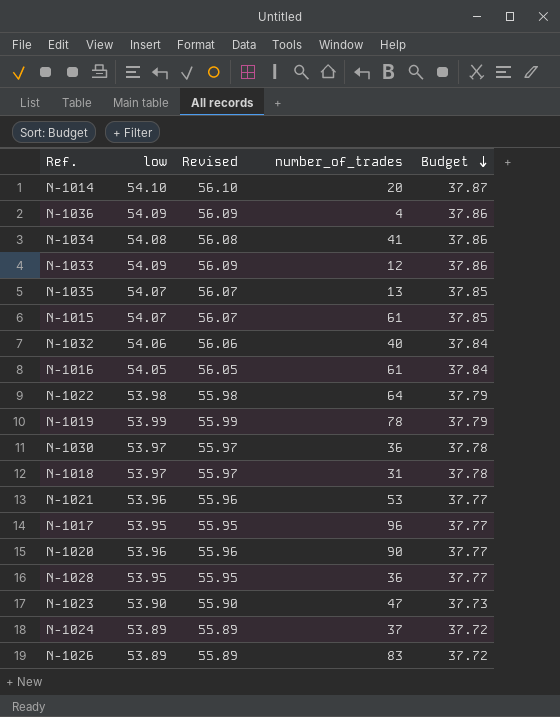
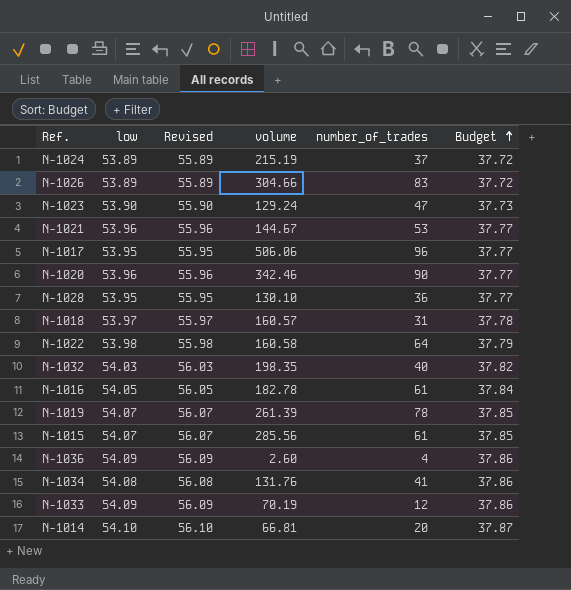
row order: Budget descending -> Budget ascending
column volume | position: none -> 4
row N-1035: 54.07 | 56.07 | 13 | 37.85 -> none
row N-1030: 53.97 | 55.97 | 36 | 37.78 -> none
N-1032 | low: 54.06 -> 54.03
N-1032 | Revised: 56.06 -> 56.03
N-1032 | Budget: 37.84 -> 37.82
N-1019 | low: 53.99 -> 54.07
N-1019 | Revised: 55.99 -> 56.07
N-1019 | Budget: 37.79 -> 37.85

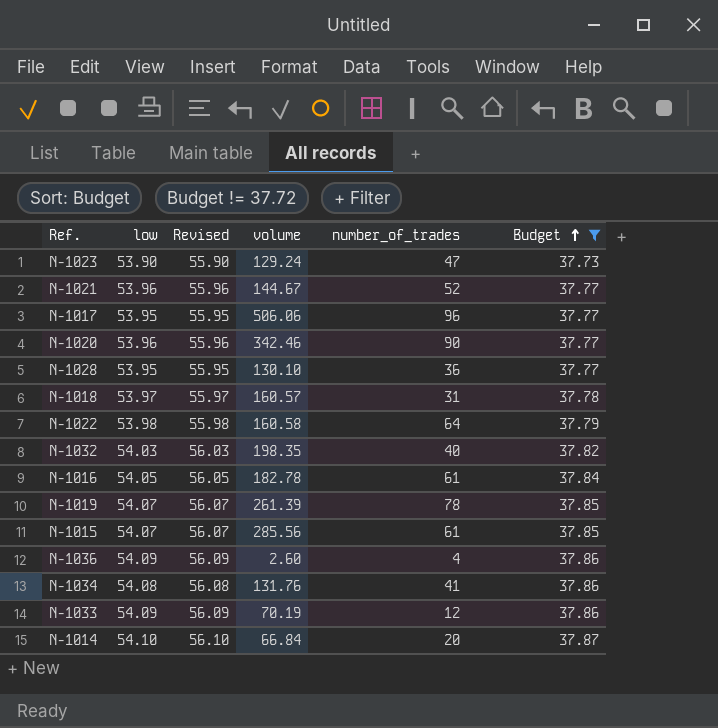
filter: none -> Budget != 37.72
N-1021 | number_of_trades: 53 -> 52
N-1014 | volume: 66.81 -> 66.84

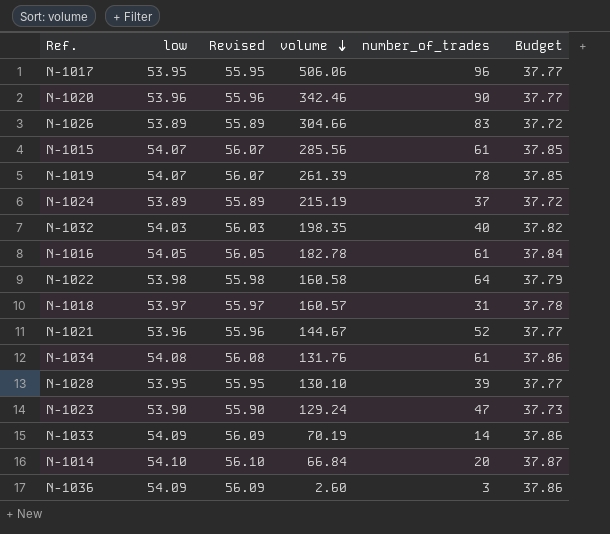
filter: Budget != 37.72 -> none
row order: Budget ascending -> volume descending
N-1034 | number_of_trades: 41 -> 61
N-1028 | number_of_trades: 36 -> 39
N-1033 | number_of_trades: 12 -> 14
N-1036 | number_of_trades: 4 -> 3

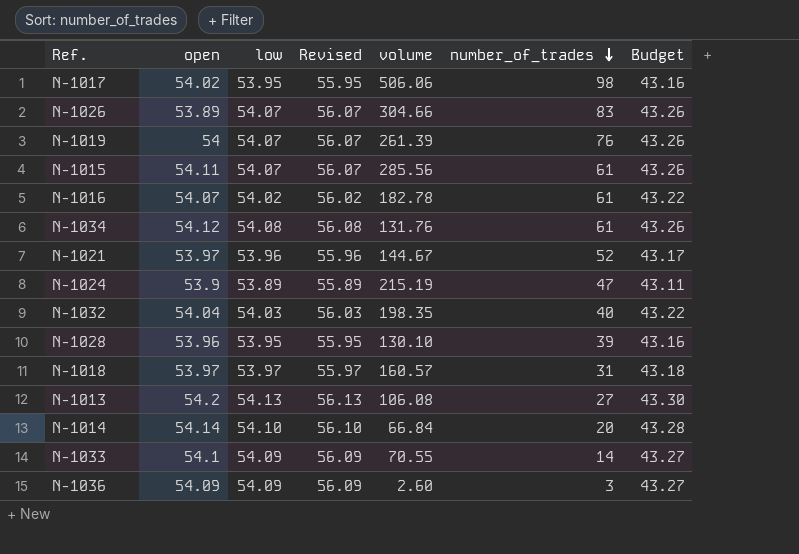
row order: volume descending -> number_of_trades descending
column open | position: none -> 2
column Budget | formula: [low] * 0.7 -> [low] * 0.8
row N-1020: 53.96 | 55.96 | 342.46 | 90 | 37.77 -> none
row N-1022: 53.98 | 55.98 | 160.58 | 64 | 37.79 -> none
row N-1023: 53.90 | 55.90 | 129.24 | 47 | 37.73 -> none
N-1017 | number_of_trades: 96 -> 98
N-1026 | low: 53.89 -> 54.07
N-1026 | Revised: 55.89 -> 56.07
N-1019 | number_of_trades: 78 -> 76
N-1016 | low: 54.05 -> 54.02
N-1016 | Revised: 56.05 -> 56.02
N-1024 | number_of_trades: 37 -> 47
row N-1013: none -> 54.2 | 54.13 | 56.13 | 106.08 | 27 | 43.30
N-1033 | volume: 70.19 -> 70.55

